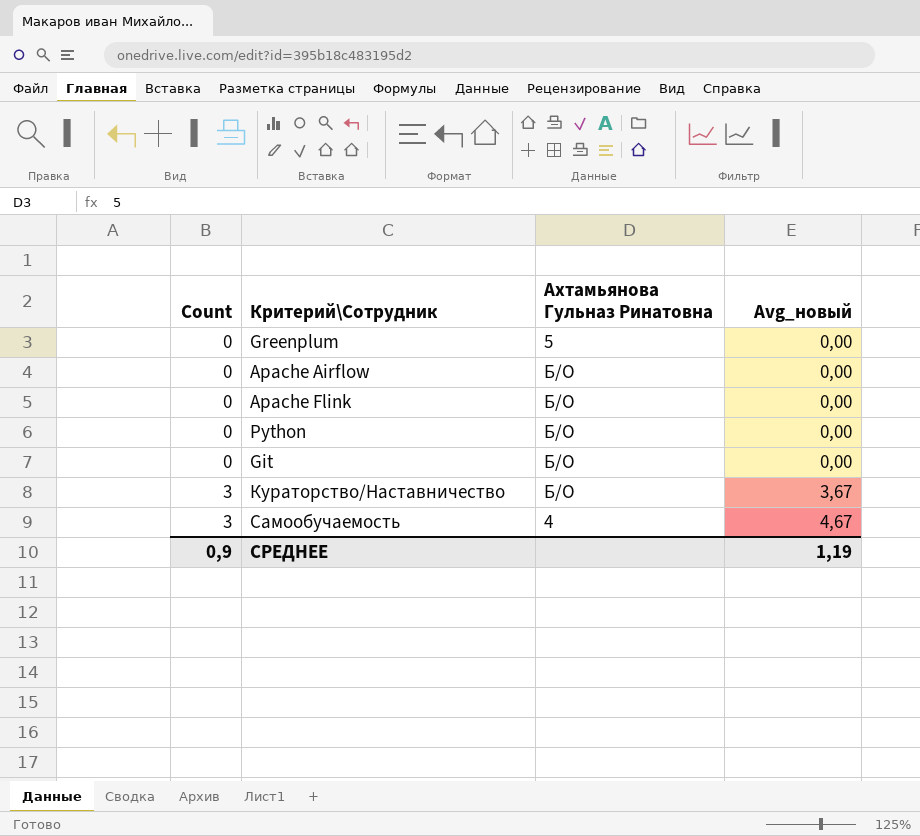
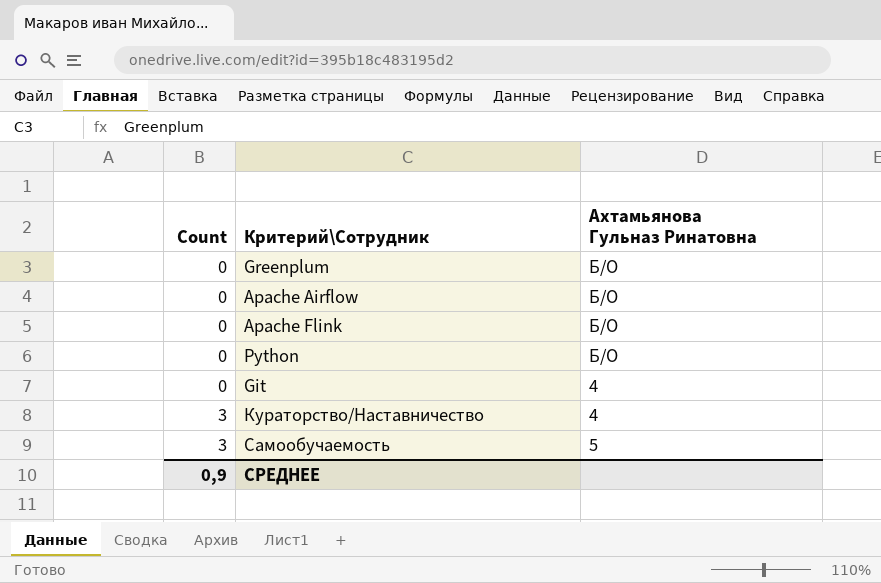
column Avg_новый | position: 4 -> none
Greenplum | Ахтамьянова Гульназ Ринатовна: 5 -> Б/О
Git | Ахтамьянова Гульназ Ринатовна: Б/О -> 4
Кураторство/Наставничество | Ахтамьянова Гульназ Ринатовна: Б/О -> 4
Самообучаемость | Ахтамьянова Гульназ Ринатовна: 4 -> 5

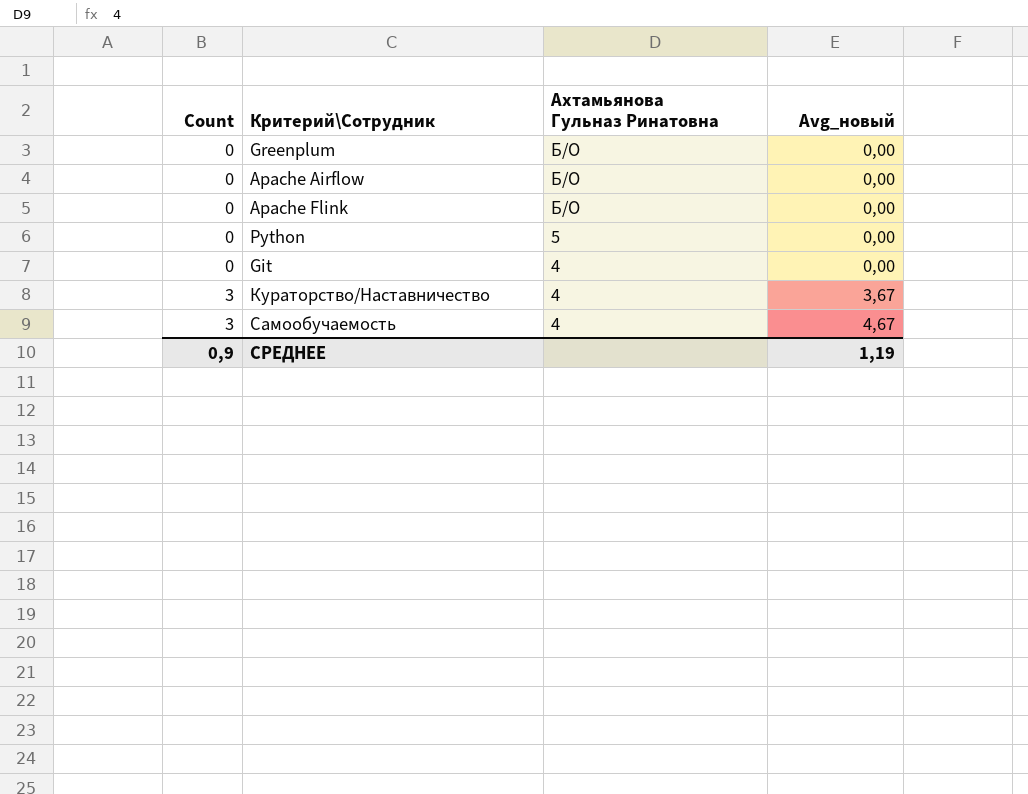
column Avg_новый | position: none -> 4
Python | Ахтамьянова Гульназ Ринатовна: Б/О -> 5
Самообучаемость | Ахтамьянова Гульназ Ринатовна: 5 -> 4

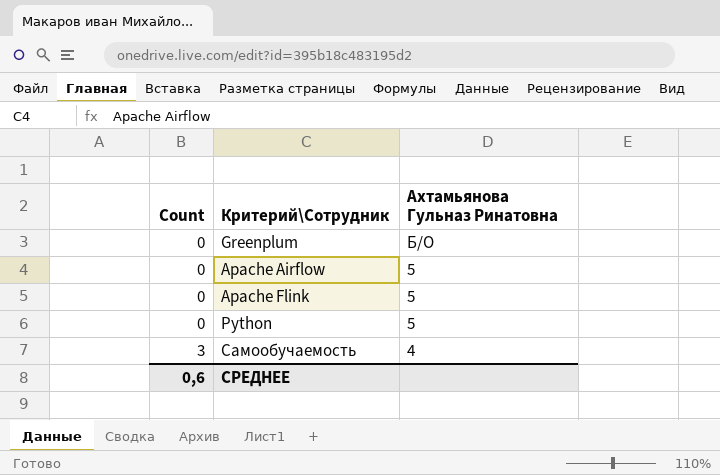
column Avg_новый | position: 4 -> none
row Git: 0 | 4 | 0,00 -> none
row Кураторство/Наставничество: 3 | 4 | 3,67 -> none
Apache Airflow | Ахтамьянова Гульназ Ринатовна: Б/О -> 5
Apache Flink | Ахтамьянова Гульназ Ринатовна: Б/О -> 5
СРЕДНЕЕ | Count: 0,9 -> 0,6

